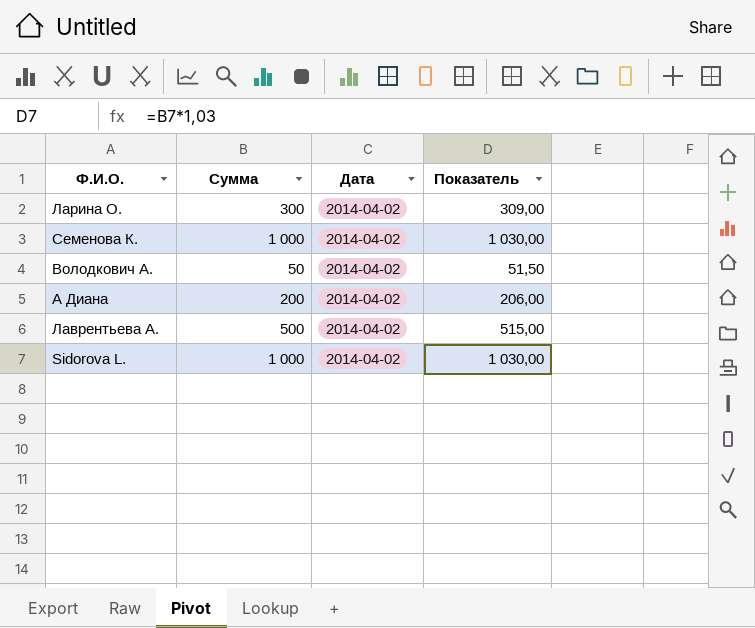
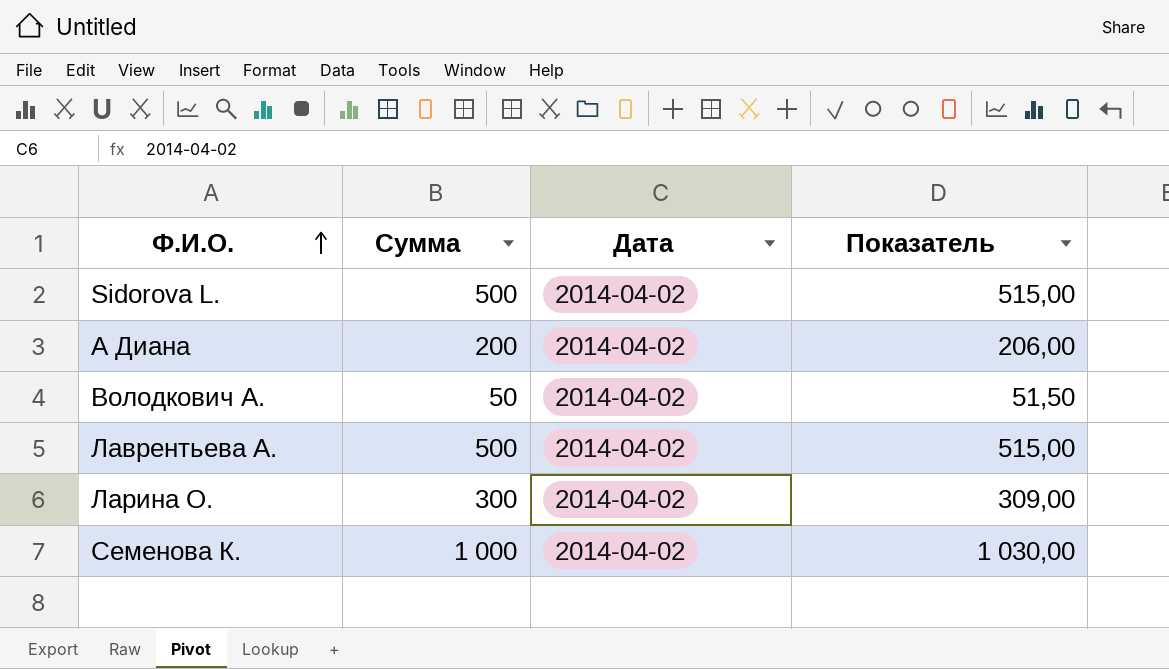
row order: none -> Ф.И.О. ascending
Sidorova L. | Сумма: 1 000 -> 500
Sidorova L. | Показатель: 1 030,00 -> 515,00

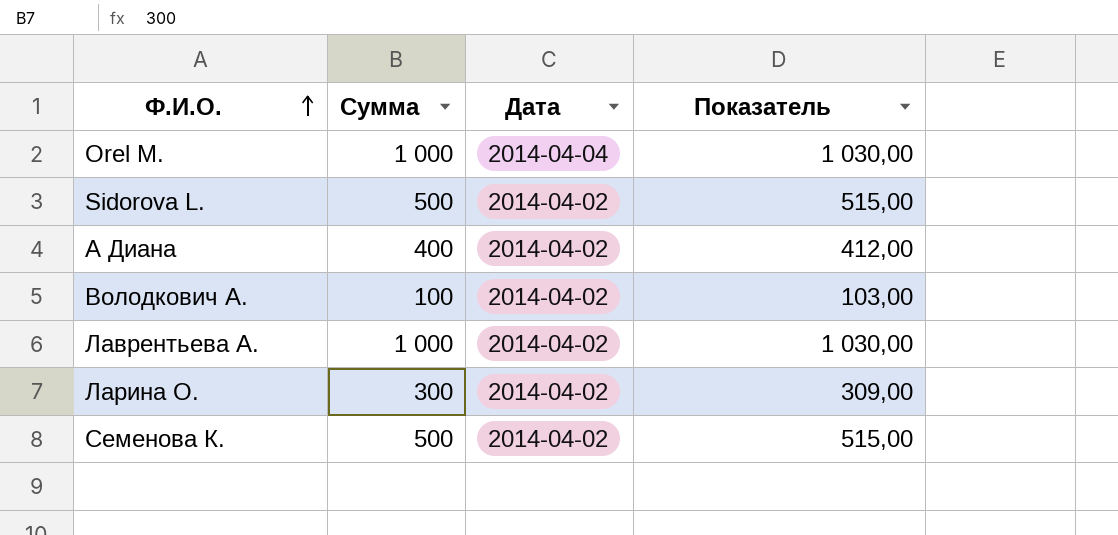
row Orel M.: none -> 1 000 | 2014-04-04 | 1 030,00
А Диана | Сумма: 200 -> 400
А Диана | Показатель: 206,00 -> 412,00
Володкович А. | Сумма: 50 -> 100
Володкович А. | Показатель: 51,50 -> 103,00
Лаврентьева А. | Сумма: 500 -> 1 000
Лаврентьева А. | Показатель: 515,00 -> 1 030,00
Семенова К. | Сумма: 1 000 -> 500
Семенова К. | Показатель: 1 030,00 -> 515,00

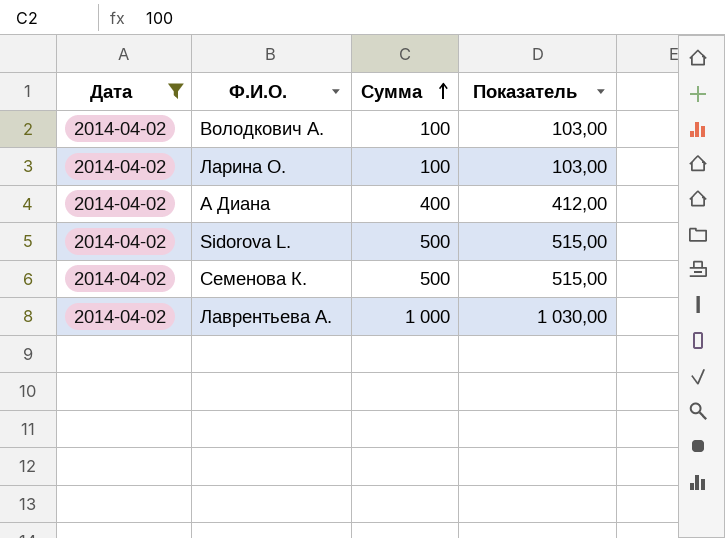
filter: none -> Дата = 2014-04-02
row order: Ф.И.О. ascending -> Сумма ascending
column Дата | position: 3 -> 1
Ларина О. | Сумма: 300 -> 100
Ларина О. | Показатель: 309,00 -> 103,00

